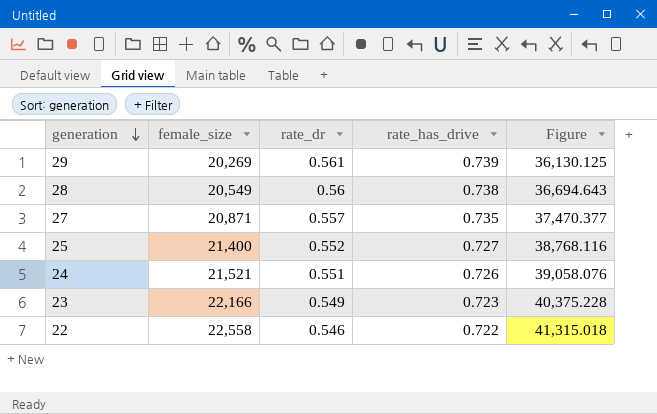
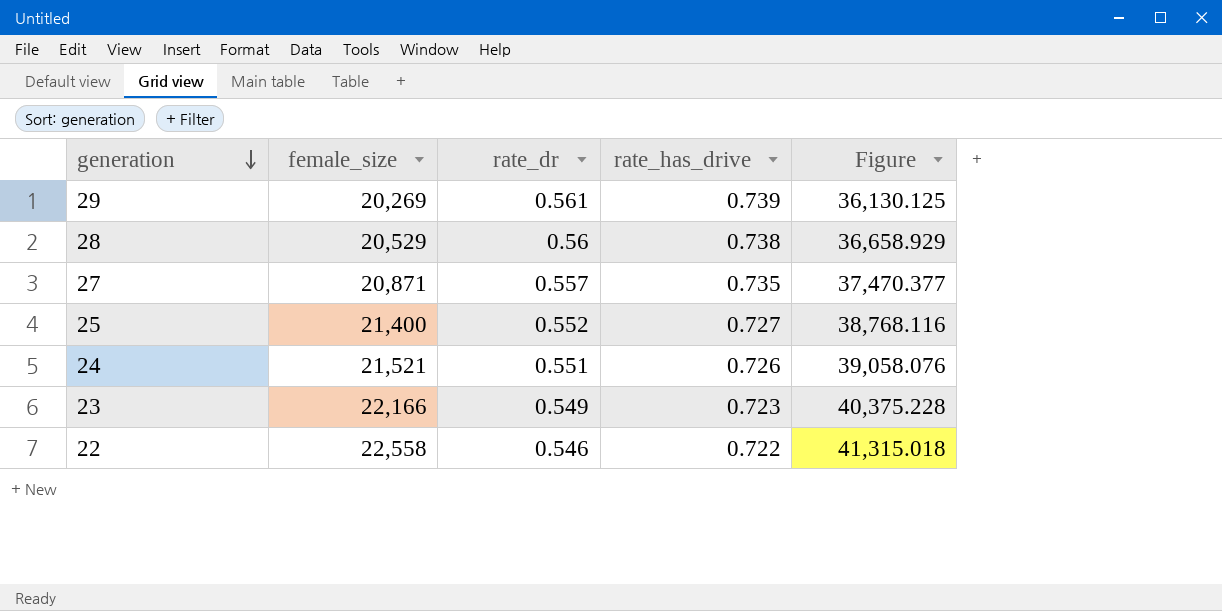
28 | female_size: 20,549 -> 20,529
28 | Figure: 36,694.643 -> 36,658.929

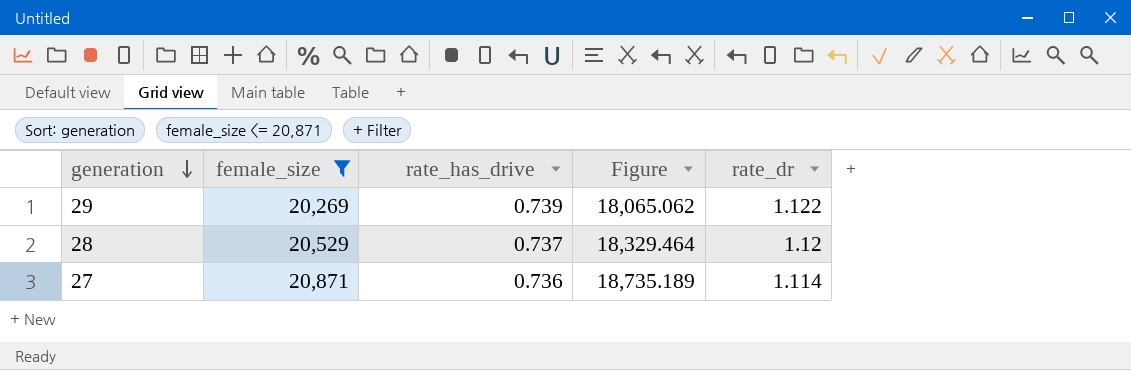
filter: none -> female_size <= 20,871
column rate_dr | position: 3 -> 5
29 | Figure: 36,130.125 -> 18,065.062
29 | rate_dr: 0.561 -> 1.122
28 | rate_has_drive: 0.738 -> 0.737
28 | Figure: 36,658.929 -> 18,329.464
28 | rate_dr: 0.56 -> 1.12
27 | rate_has_drive: 0.735 -> 0.736
27 | Figure: 37,470.377 -> 18,735.189
27 | rate_dr: 0.557 -> 1.114

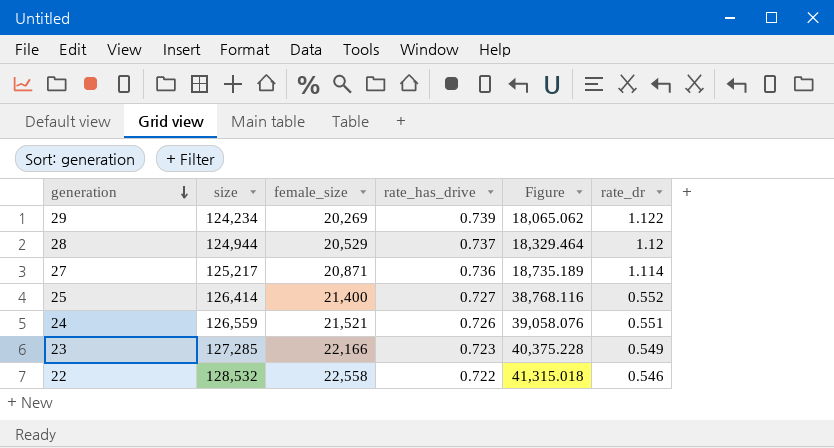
filter: female_size <= 20,871 -> none
column size | position: none -> 2

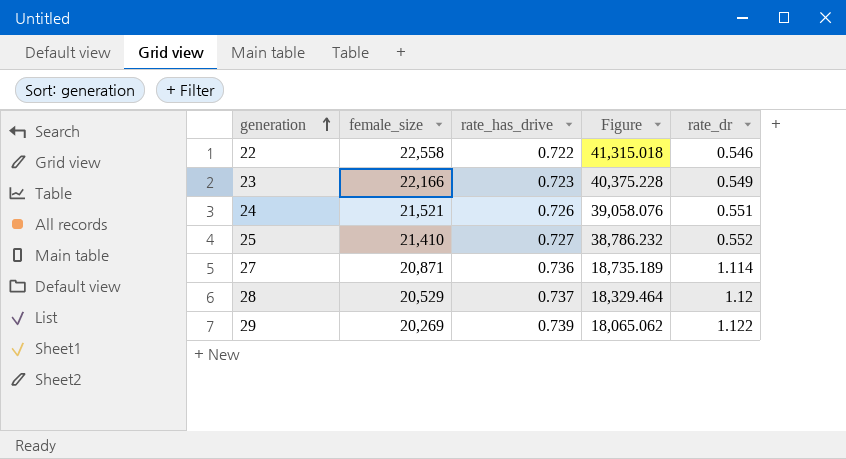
row order: generation descending -> generation ascending
column size | position: 2 -> none
25 | female_size: 21,400 -> 21,410
25 | Figure: 38,768.116 -> 38,786.232

